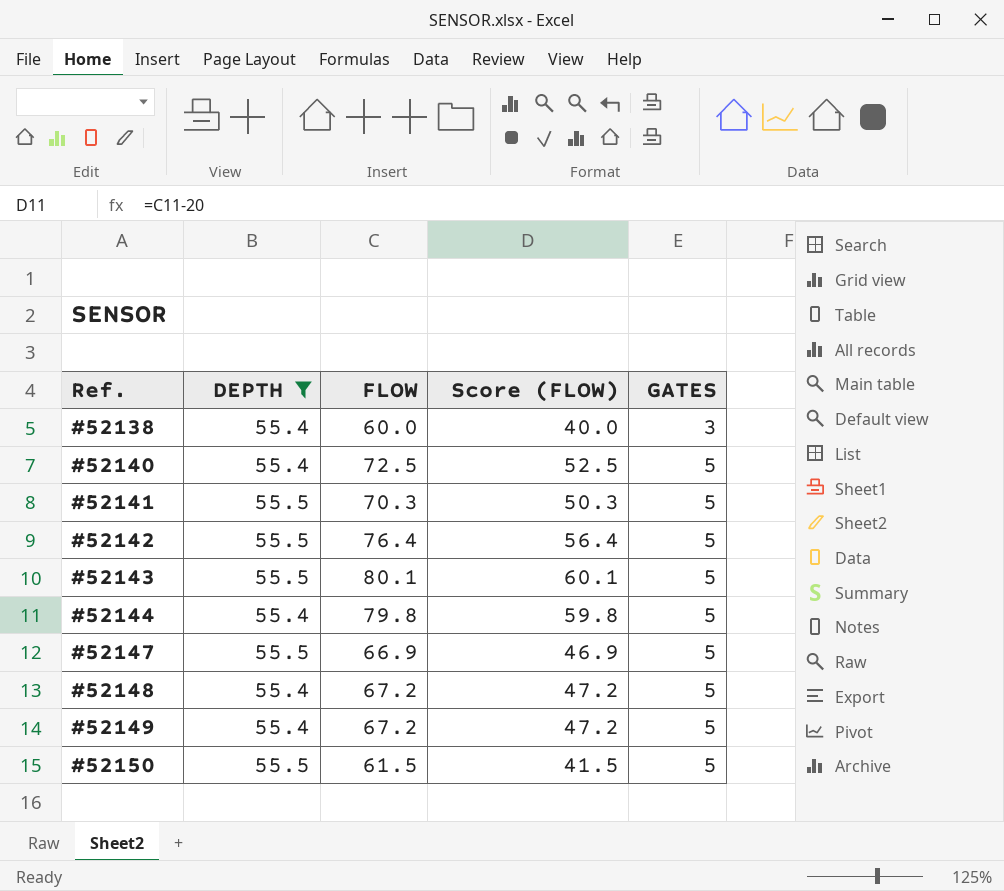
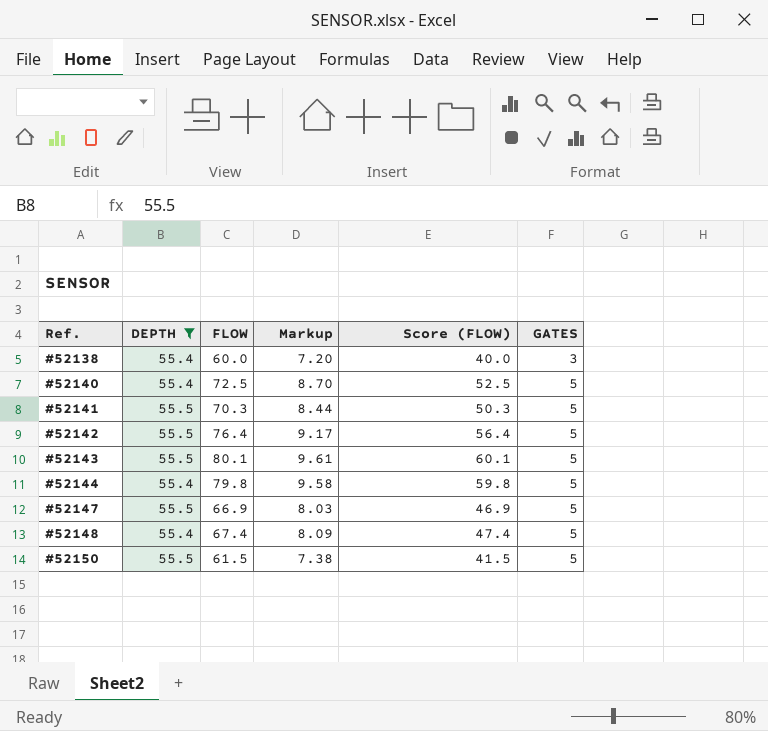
column Markup | formula: none -> [FLOW] * 0.12
row #52149: 55.4 | 67.2 | 47.2 | 5 -> none
#52148 | FLOW: 67.2 -> 67.4
#52148 | Score (FLOW): 47.2 -> 47.4

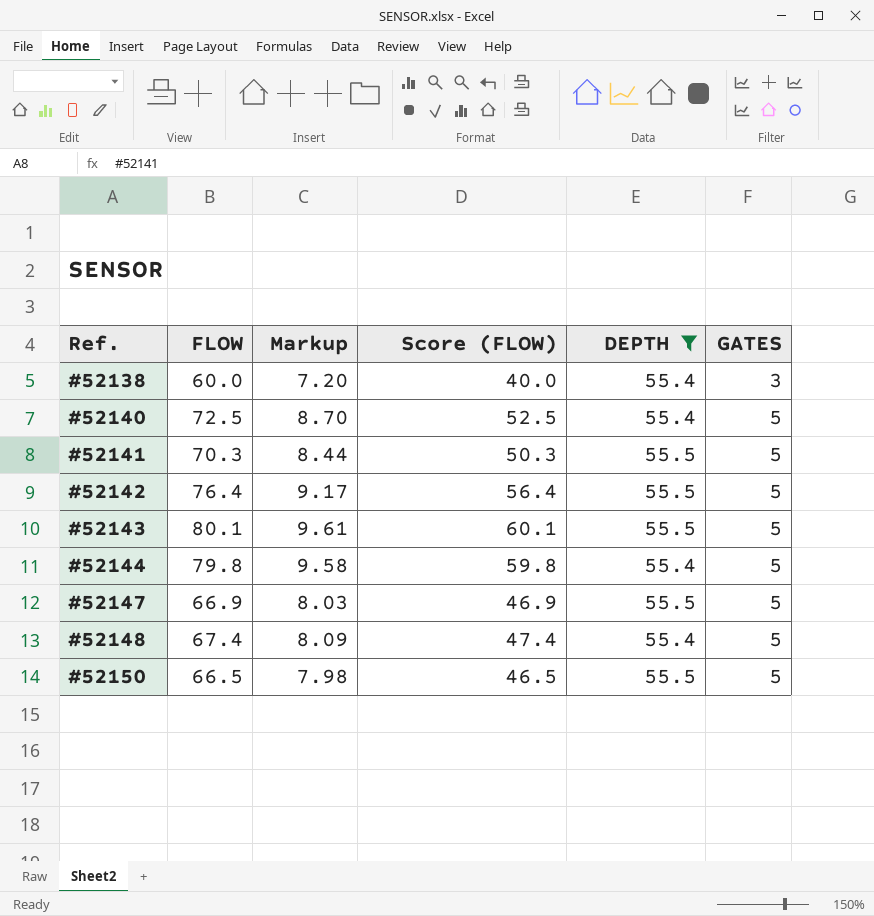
column DEPTH | position: 2 -> 5
#52150 | FLOW: 61.5 -> 66.5
#52150 | Markup: 7.38 -> 7.98
#52150 | Score (FLOW): 41.5 -> 46.5

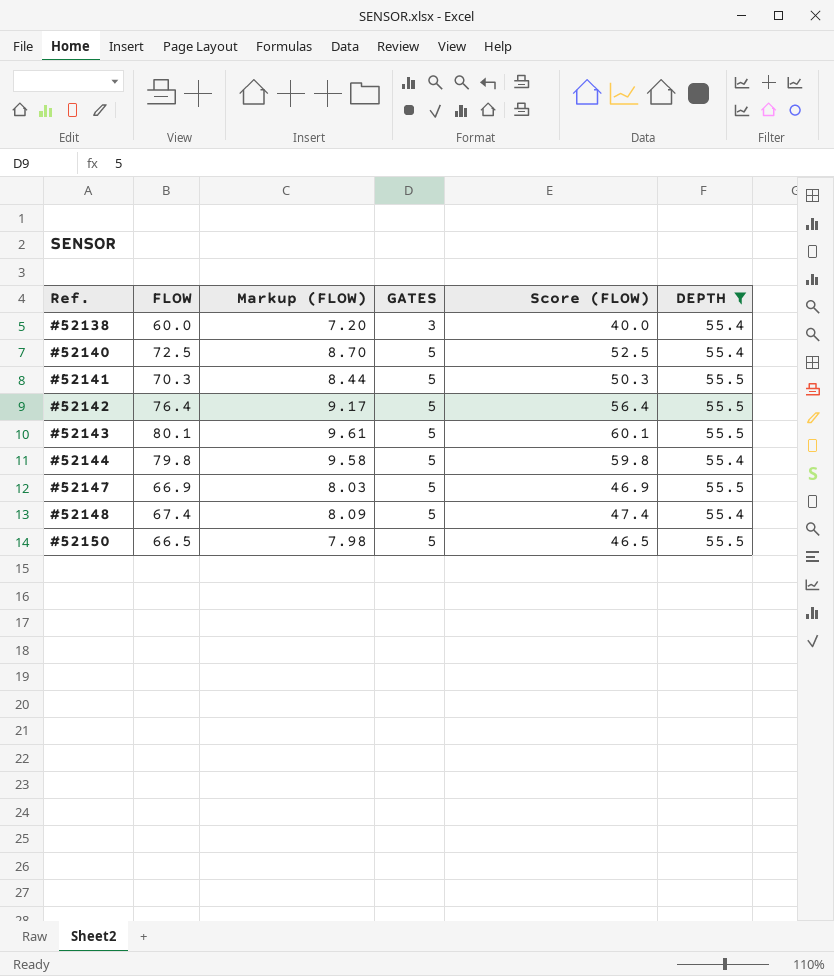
column name: Markup -> Markup (FLOW)
column GATES | position: 6 -> 4

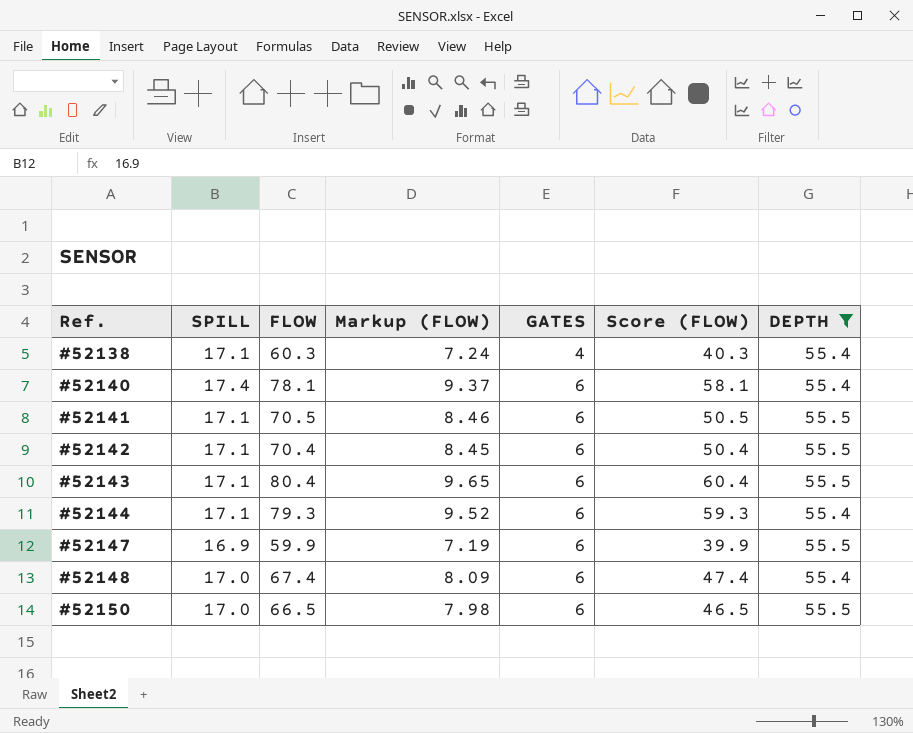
column SPILL | position: none -> 2
#52138 | FLOW: 60.0 -> 60.3
#52138 | Markup (FLOW): 7.20 -> 7.24
#52138 | GATES: 3 -> 4
#52138 | Score (FLOW): 40.0 -> 40.3
#52140 | FLOW: 72.5 -> 78.1
#52140 | Markup (FLOW): 8.70 -> 9.37
#52140 | GATES: 5 -> 6
#52140 | Score (FLOW): 52.5 -> 58.1
#52141 | FLOW: 70.3 -> 70.5
#52141 | Markup (FLOW): 8.44 -> 8.46
#52141 | GATES: 5 -> 6
#52141 | Score (FLOW): 50.3 -> 50.5
#52142 | FLOW: 76.4 -> 70.4
#52142 | Markup (FLOW): 9.17 -> 8.45
#52142 | GATES: 5 -> 6
#52142 | Score (FLOW): 56.4 -> 50.4
#52143 | FLOW: 80.1 -> 80.4
#52143 | Markup (FLOW): 9.61 -> 9.65
#52143 | GATES: 5 -> 6
#52143 | Score (FLOW): 60.1 -> 60.4
#52144 | FLOW: 79.8 -> 79.3
#52144 | Markup (FLOW): 9.58 -> 9.52
#52144 | GATES: 5 -> 6
#52144 | Score (FLOW): 59.8 -> 59.3
#52147 | FLOW: 66.9 -> 59.9
#52147 | Markup (FLOW): 8.03 -> 7.19
#52147 | GATES: 5 -> 6
#52147 | Score (FLOW): 46.9 -> 39.9
#52148 | GATES: 5 -> 6
#52150 | GATES: 5 -> 6

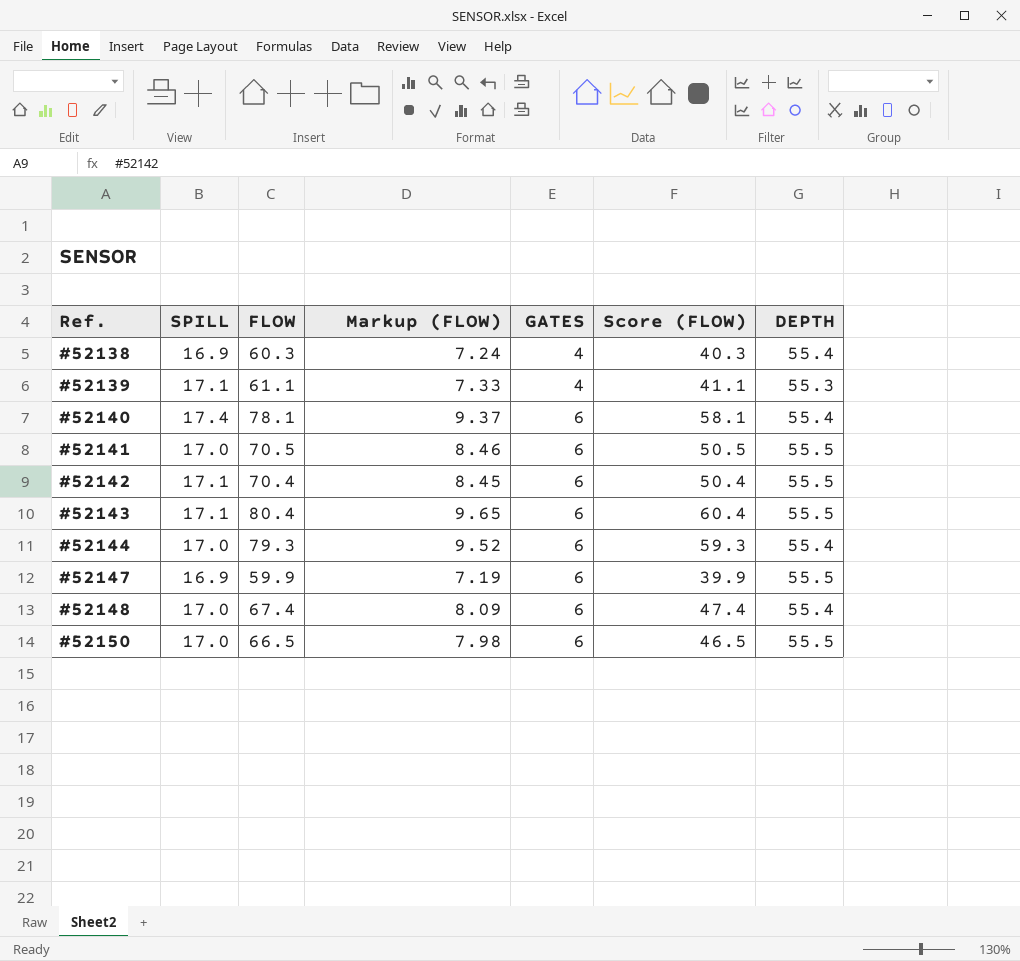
filter: DEPTH != 55.3 -> none
#52138 | SPILL: 17.1 -> 16.9
#52141 | SPILL: 17.1 -> 17.0
#52144 | SPILL: 17.1 -> 17.0

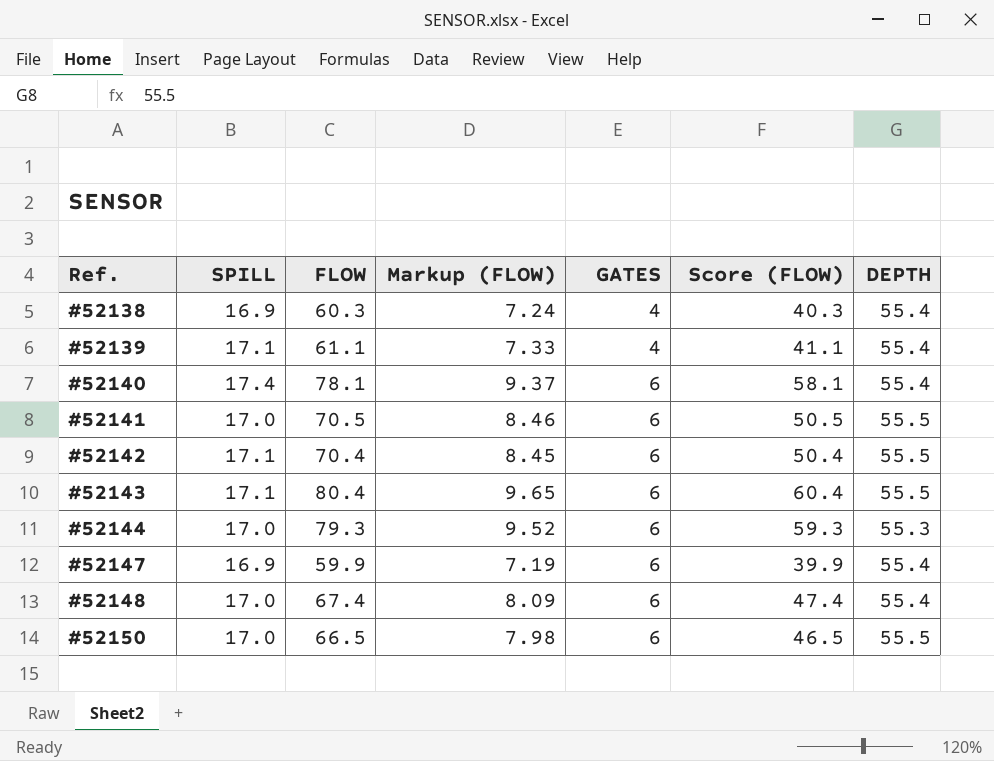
#52139 | DEPTH: 55.3 -> 55.4
#52144 | DEPTH: 55.4 -> 55.3
#52147 | DEPTH: 55.5 -> 55.4

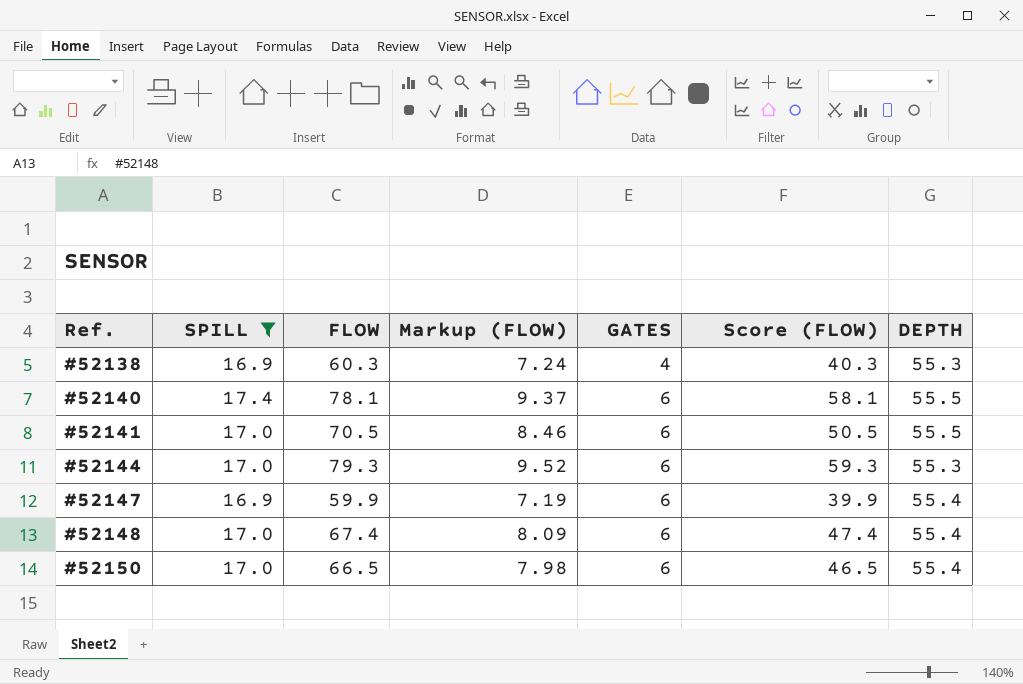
filter: none -> SPILL != 17.1
#52138 | DEPTH: 55.4 -> 55.3
#52140 | DEPTH: 55.4 -> 55.5
#52150 | DEPTH: 55.5 -> 55.4

